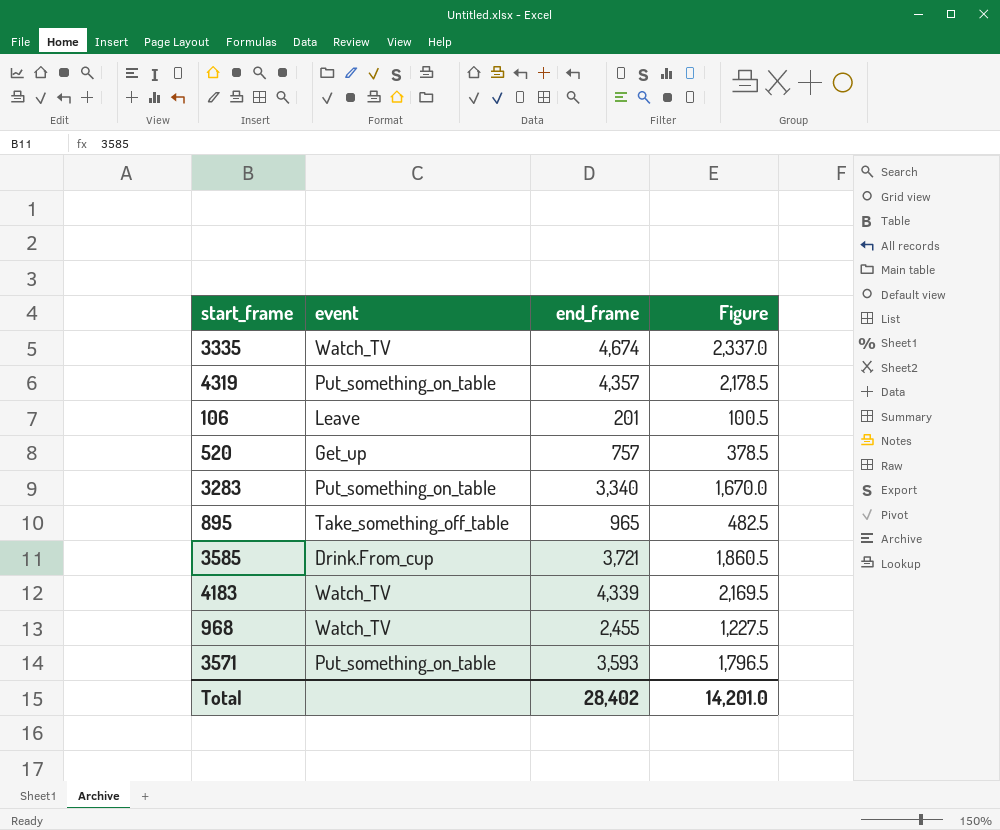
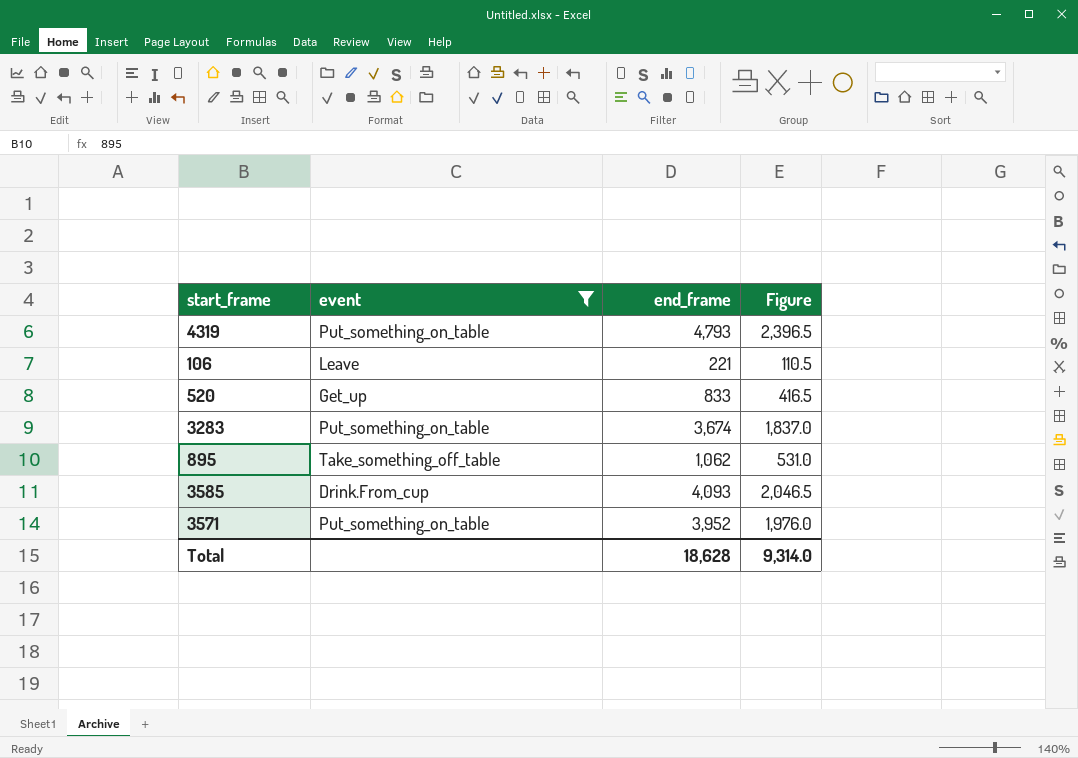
filter: none -> event != Watch_TV
4319 | end_frame: 4,357 -> 4,793
4319 | Figure: 2,178.5 -> 2,396.5
106 | end_frame: 201 -> 221
106 | Figure: 100.5 -> 110.5
520 | end_frame: 757 -> 833
520 | Figure: 378.5 -> 416.5
3283 | end_frame: 3,340 -> 3,674
3283 | Figure: 1,670.0 -> 1,837.0
895 | end_frame: 965 -> 1,062
895 | Figure: 482.5 -> 531.0
3585 | end_frame: 3,721 -> 4,093
3585 | Figure: 1,860.5 -> 2,046.5
3571 | end_frame: 3,593 -> 3,952
3571 | Figure: 1,796.5 -> 1,976.0
Total | end_frame: 28,402 -> 18,628
Total | Figure: 14,201.0 -> 9,314.0

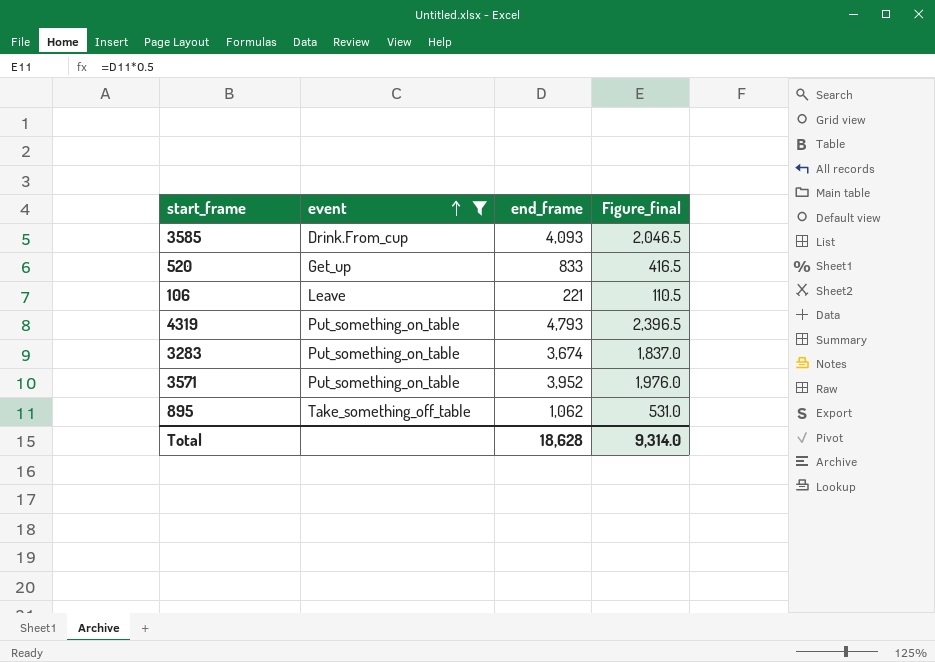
row order: none -> event ascending
column name: Figure -> Figure_final

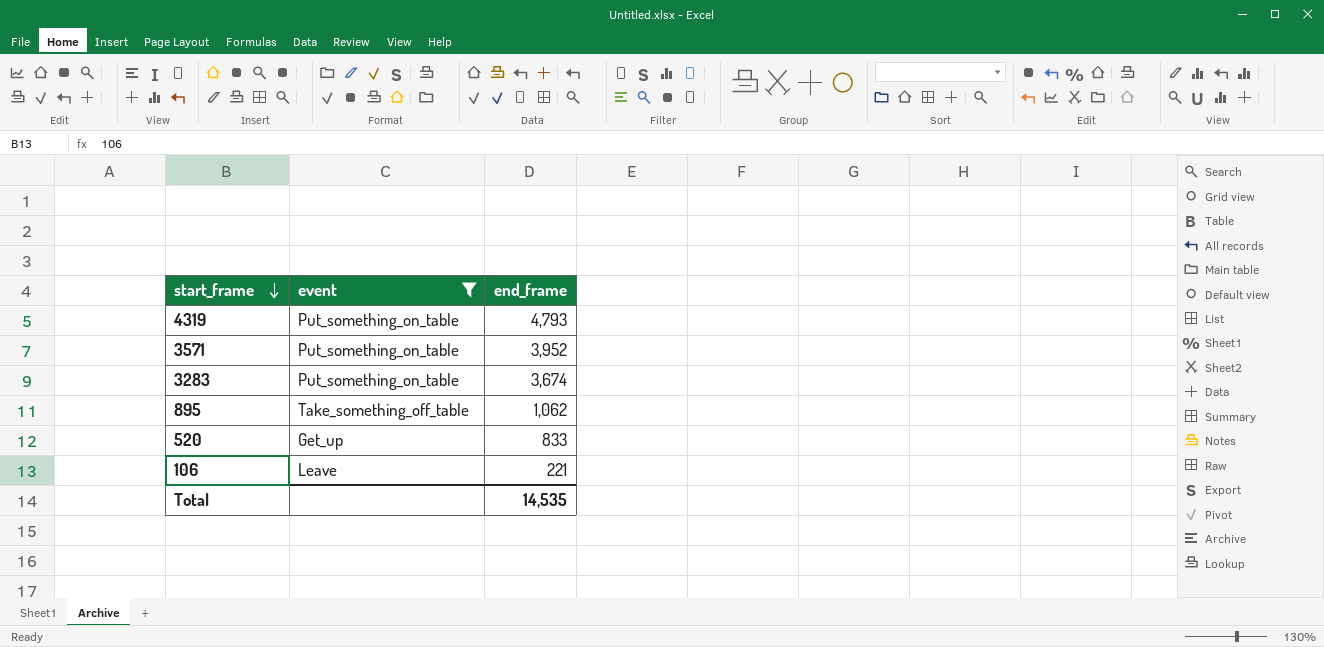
row order: event ascending -> start_frame descending
column Figure_final | formula: [end_frame] * 0.5 -> none
row 3585: Drink.From_cup | 4,093 | 2,046.5 -> none
Total | end_frame: 18,628 -> 14,535

